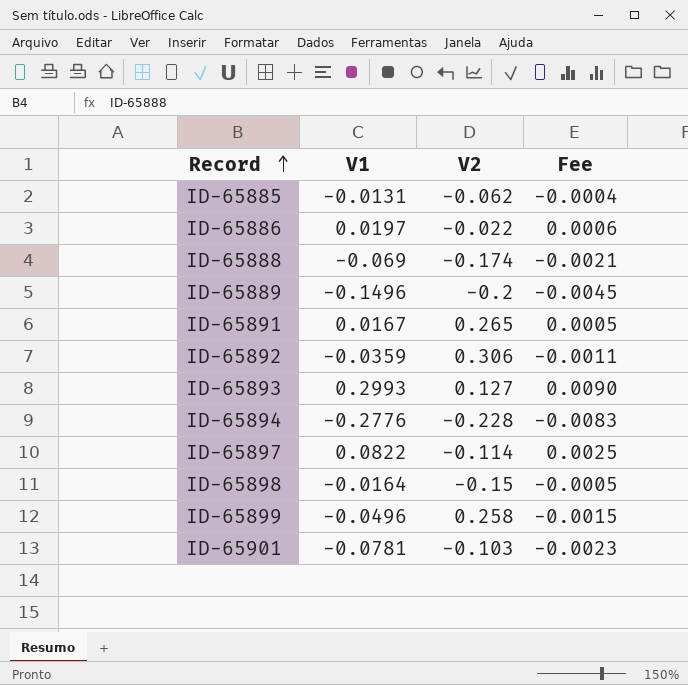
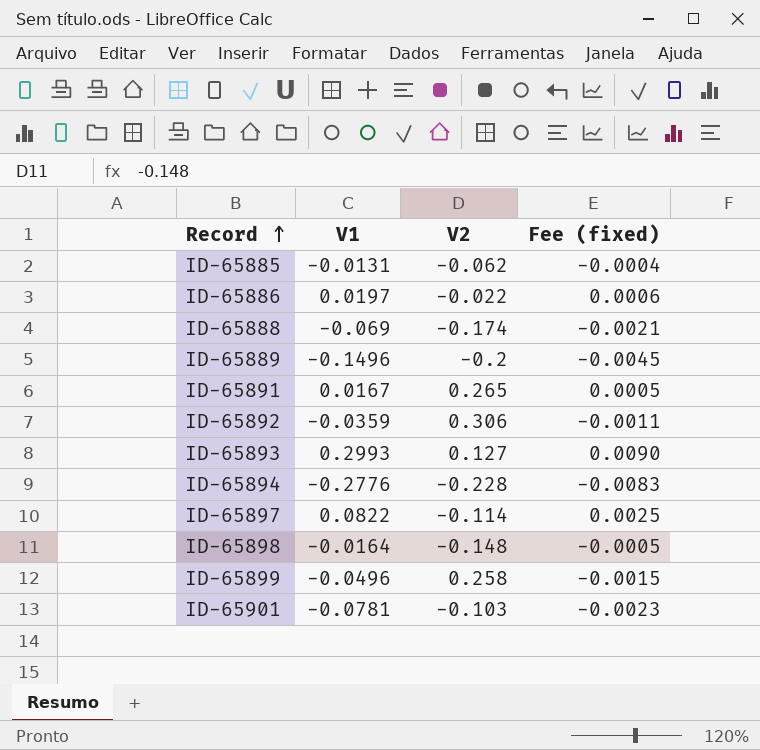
column name: Fee -> Fee (fixed)
ID-65898 | V2: -0.15 -> -0.148

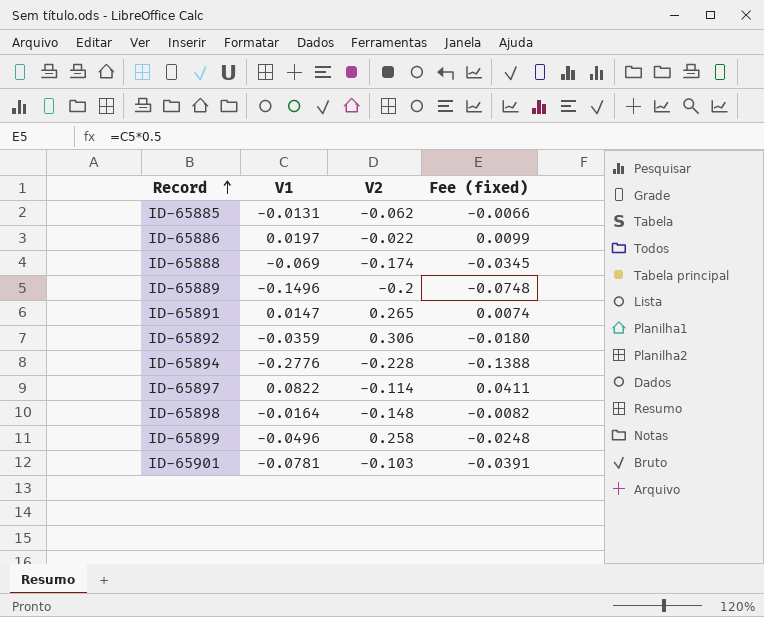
column Fee (fixed) | formula: [V1] * 0.03 -> [V1] * 0.5
row ID-65893: 0.2993 | 0.127 | 0.0090 -> none
ID-65891 | V1: 0.0167 -> 0.0147

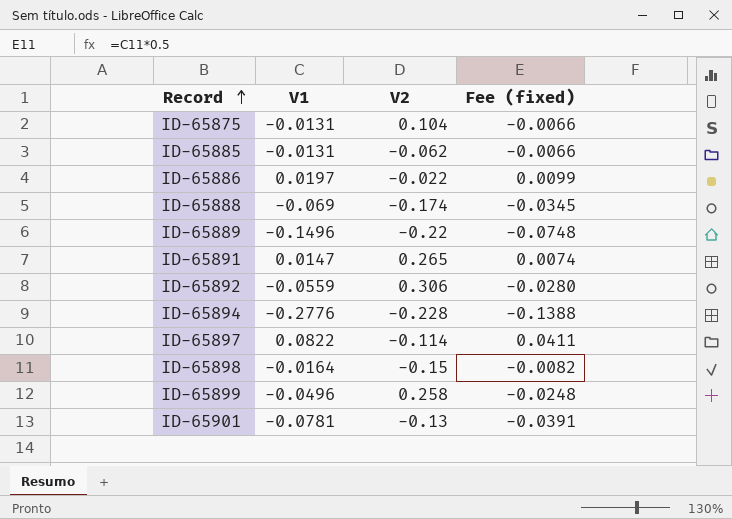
row ID-65875: none -> -0.0131 | 0.104 | -0.0066
ID-65889 | V2: -0.2 -> -0.22
ID-65892 | V1: -0.0359 -> -0.0559
ID-65892 | Fee (fixed): -0.0180 -> -0.0280
ID-65898 | V2: -0.148 -> -0.15
ID-65901 | V2: -0.103 -> -0.13

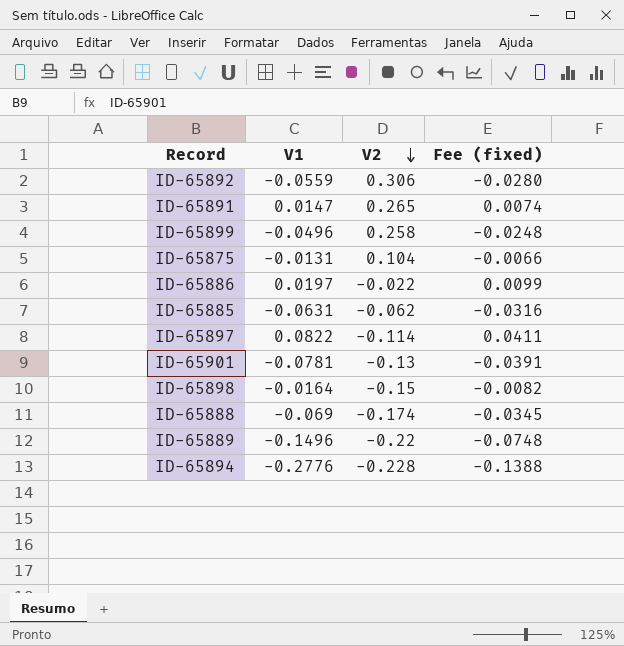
row order: Record ascending -> V2 descending
ID-65885 | V1: -0.0131 -> -0.0631
ID-65885 | Fee (fixed): -0.0066 -> -0.0316

